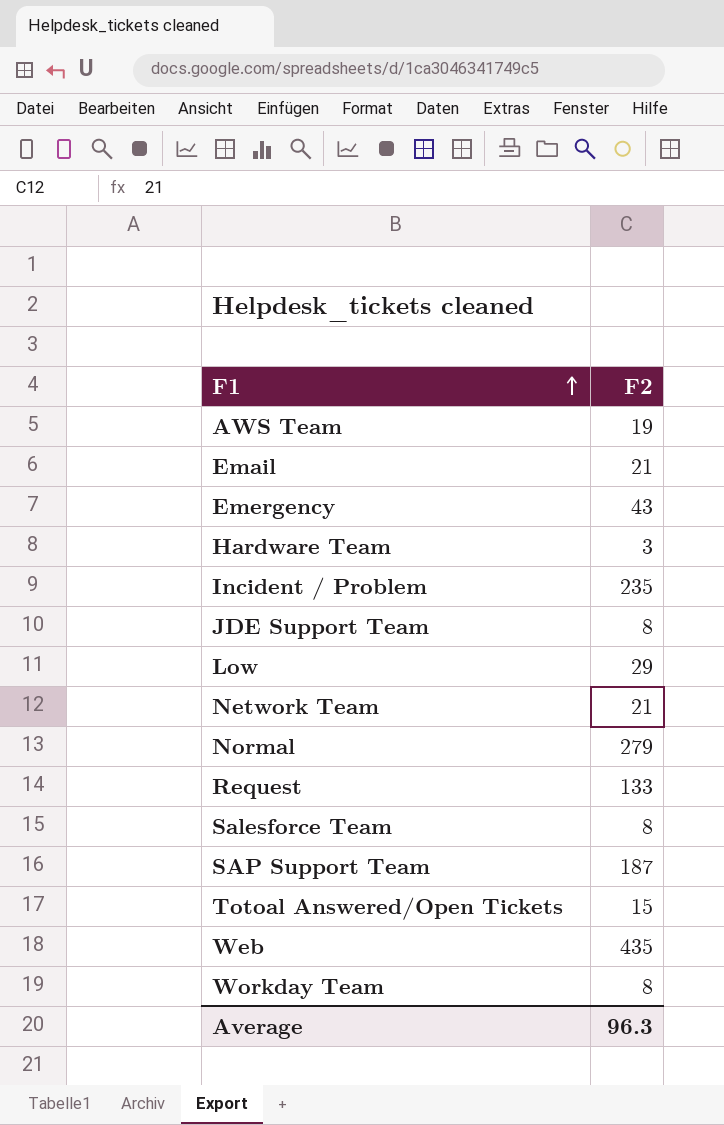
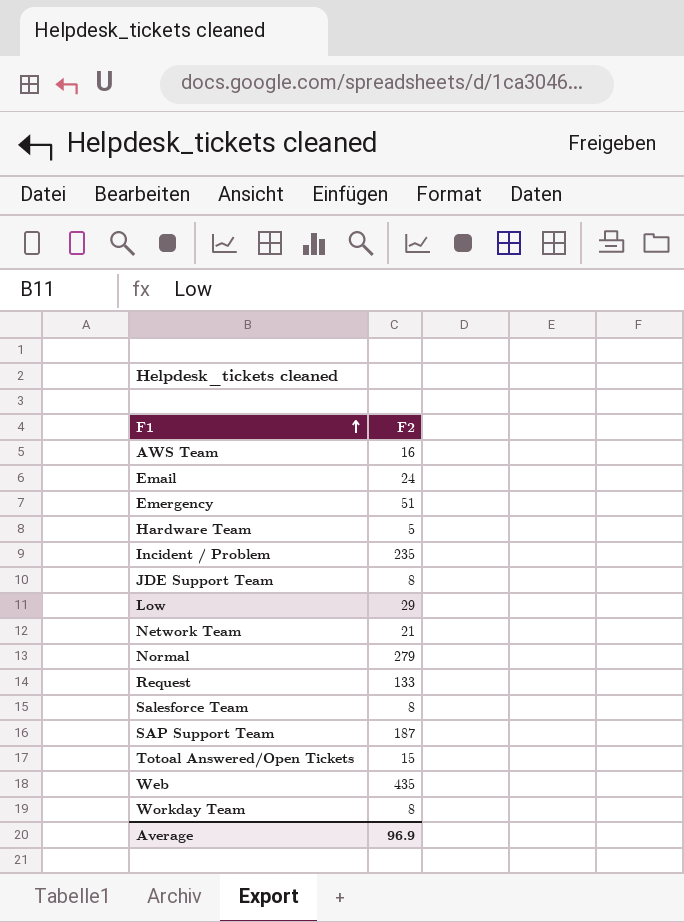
AWS Team | F2: 19 -> 16
Email | F2: 21 -> 24
Emergency | F2: 43 -> 51
Hardware Team | F2: 3 -> 5
Average | F2: 96.3 -> 96.9

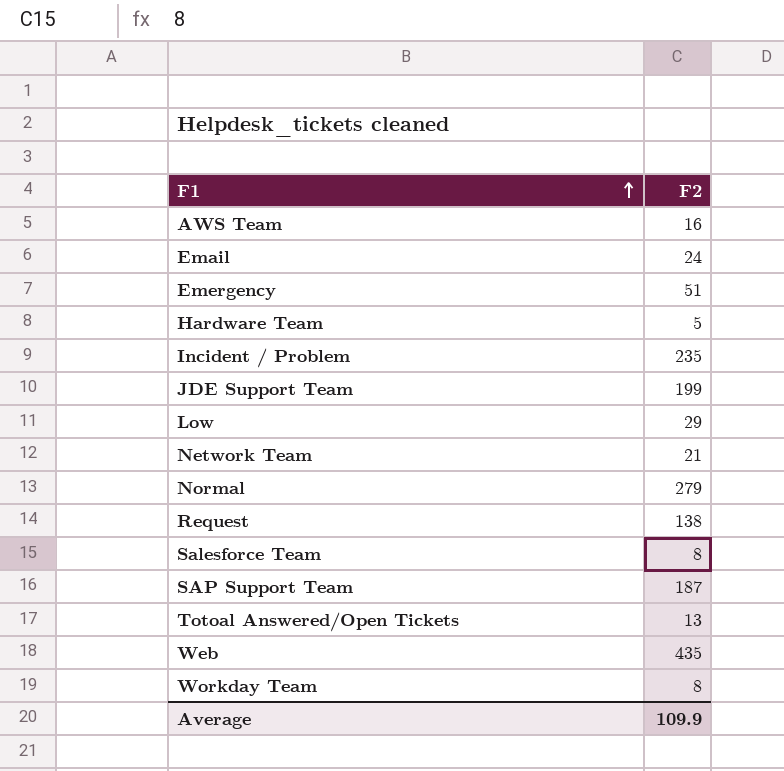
JDE Support Team | F2: 8 -> 199
Request | F2: 133 -> 138
Totoal Answered/Open Tickets | F2: 15 -> 13
Average | F2: 96.9 -> 109.9

